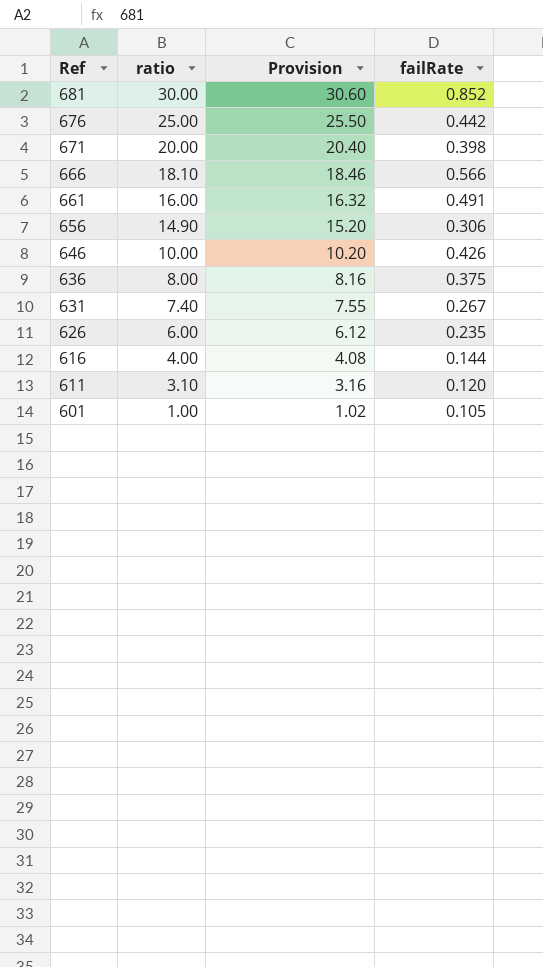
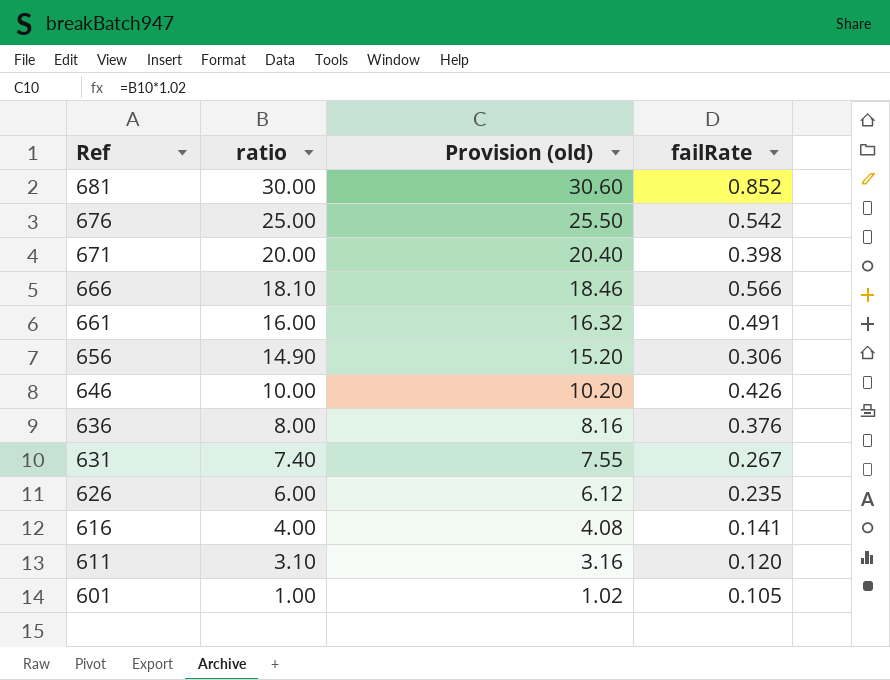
column name: Provision -> Provision (old)
676 | failRate: 0.442 -> 0.542
636 | failRate: 0.375 -> 0.376
616 | failRate: 0.144 -> 0.141

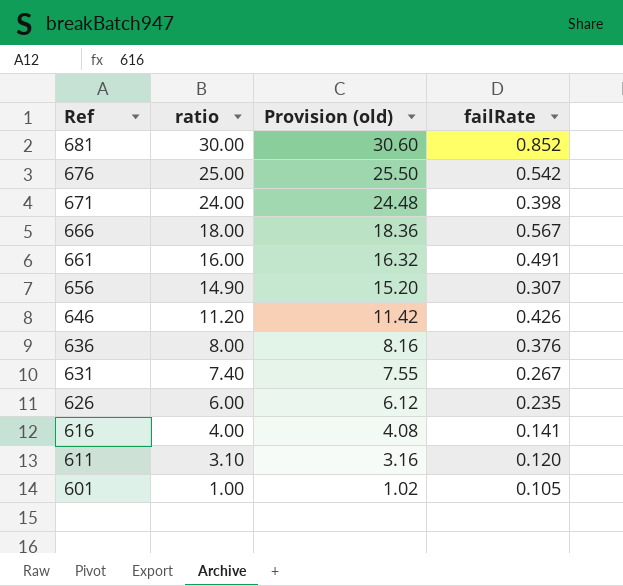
671 | ratio: 20.00 -> 24.00
671 | Provision (old): 20.40 -> 24.48
666 | ratio: 18.10 -> 18.00
666 | Provision (old): 18.46 -> 18.36
666 | failRate: 0.566 -> 0.567
656 | failRate: 0.306 -> 0.307
646 | ratio: 10.00 -> 11.20
646 | Provision (old): 10.20 -> 11.42

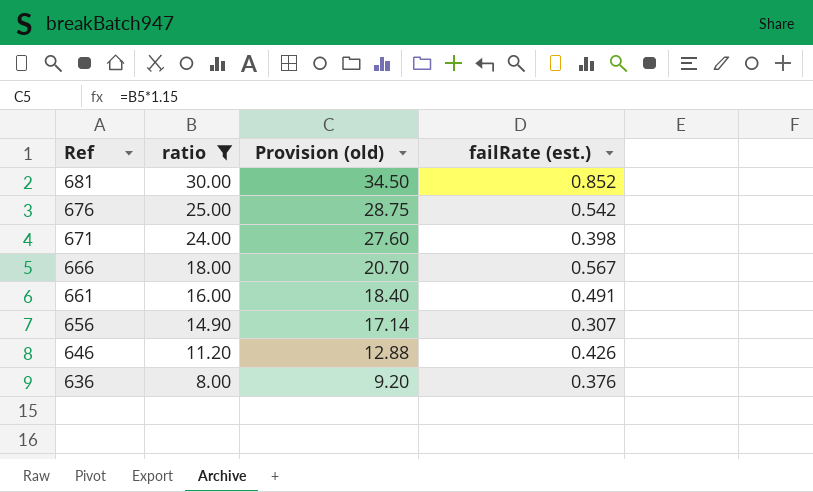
filter: none -> ratio >= 8.00
column Provision (old) | formula: [ratio] * 1.02 -> [ratio] * 1.15
column name: failRate -> failRate (est.)

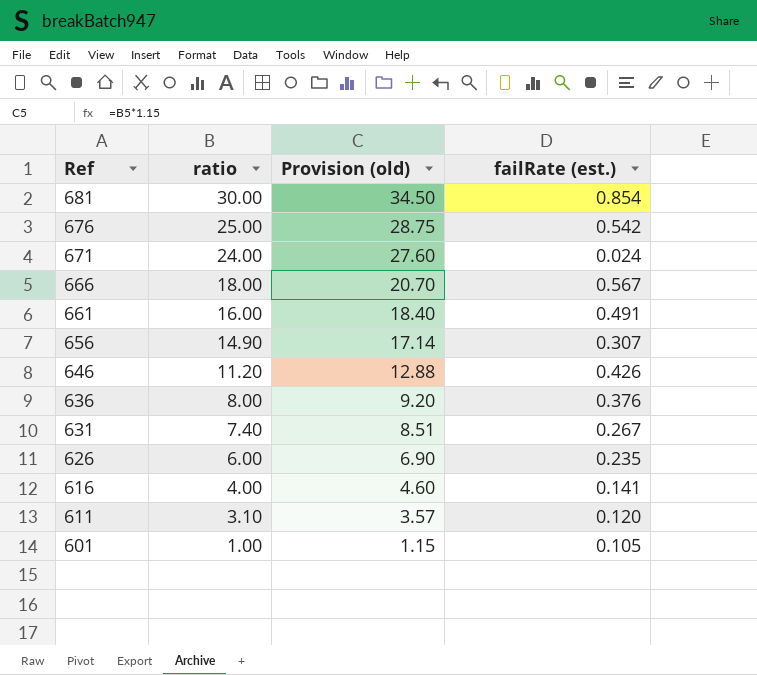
filter: ratio >= 8.00 -> none
681 | failRate (est.): 0.852 -> 0.854
671 | failRate (est.): 0.398 -> 0.024

